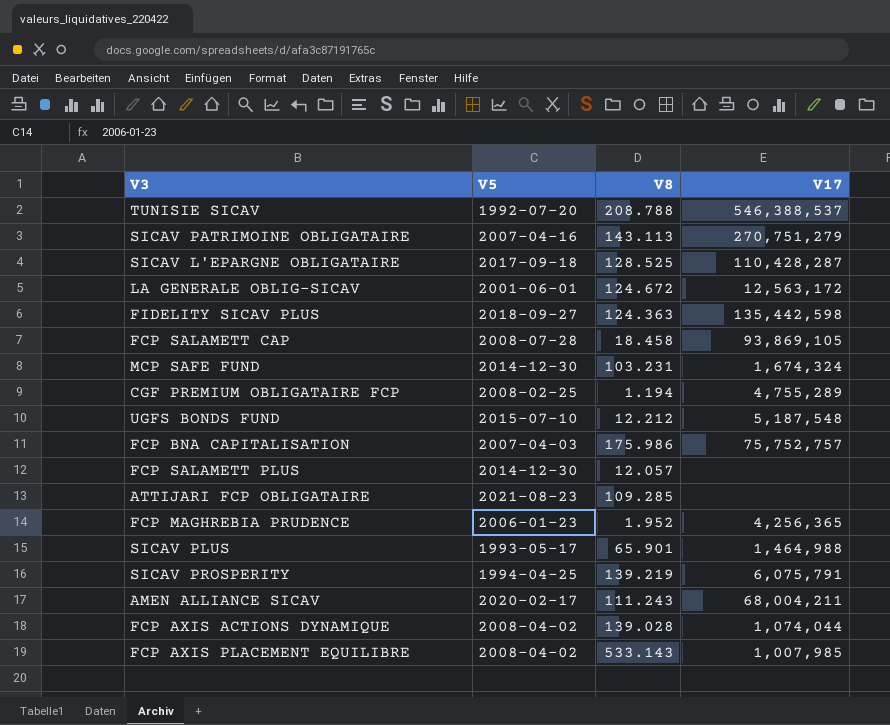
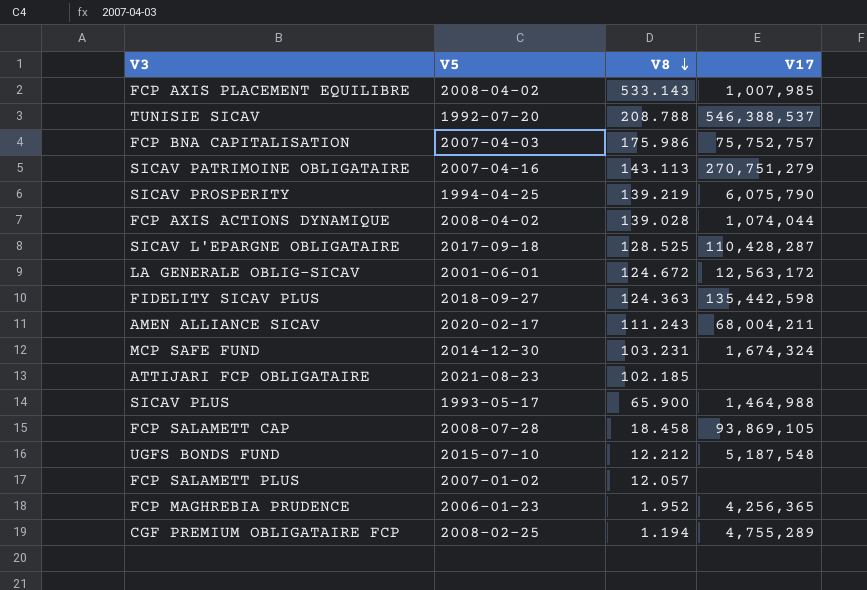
row order: none -> V8 descending
SICAV PROSPERITY | V17: 6,075,791 -> 6,075,790
ATTIJARI FCP OBLIGATAIRE | V8: 109.285 -> 102.185
SICAV PLUS | V8: 65.901 -> 65.900
FCP SALAMETT PLUS | V5: 2014-12-30 -> 2007-01-02

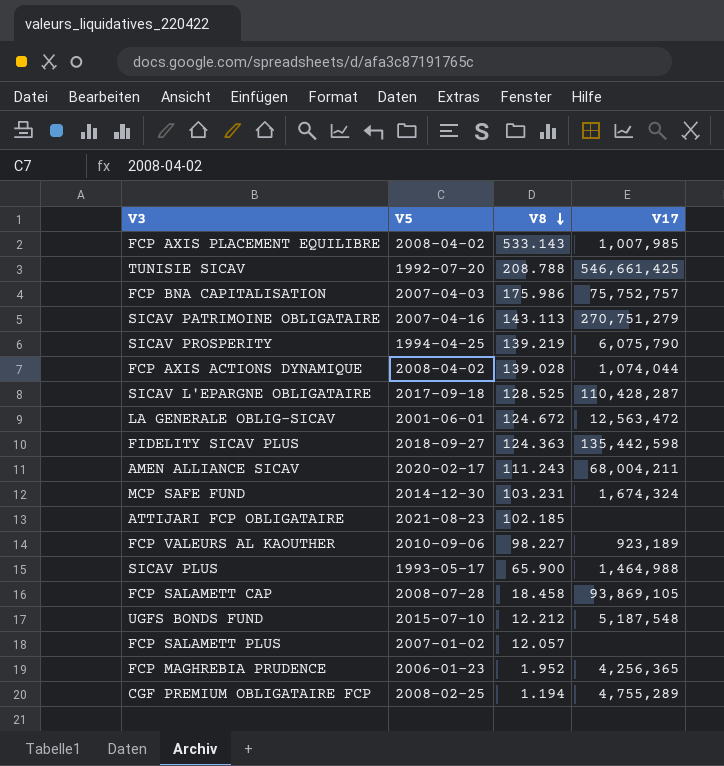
TUNISIE SICAV | V17: 546,388,537 -> 546,661,425
LA GENERALE OBLIG-SICAV | V17: 12,563,172 -> 12,563,472
row FCP VALEURS AL KAOUTHER: none -> 2010-09-06 | 98.227 | 923,189

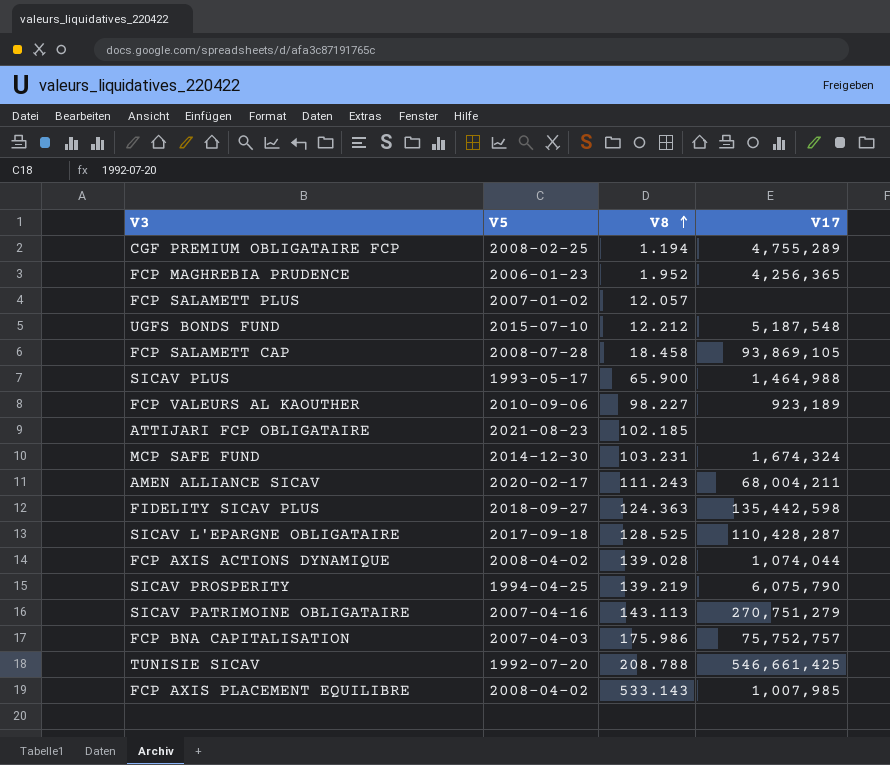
row order: V8 descending -> V8 ascending
row LA GENERALE OBLIG-SICAV: 2001-06-01 | 124.672 | 12,563,472 -> none

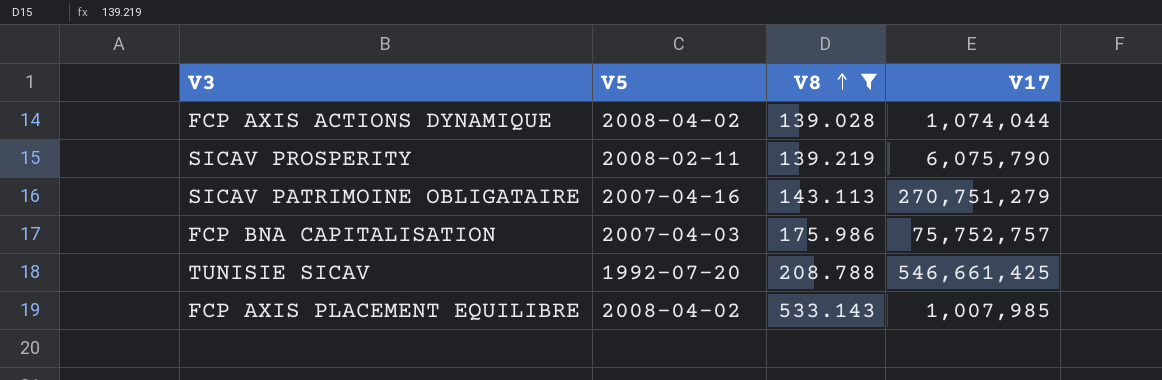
filter: none -> V8 >= 139.028
SICAV PROSPERITY | V5: 1994-04-25 -> 2008-02-11

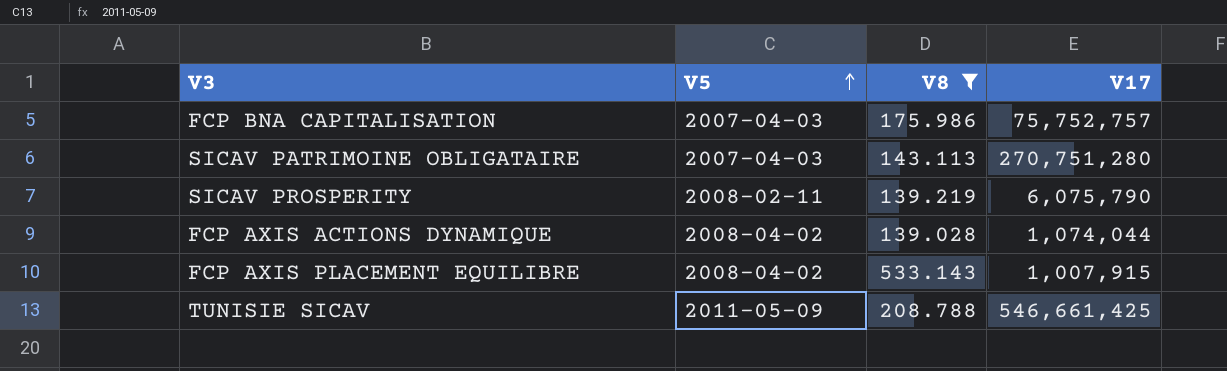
row order: V8 ascending -> V5 ascending
SICAV PATRIMOINE OBLIGATAIRE | V5: 2007-04-16 -> 2007-04-03
SICAV PATRIMOINE OBLIGATAIRE | V17: 270,751,279 -> 270,751,280
FCP AXIS PLACEMENT EQUILIBRE | V17: 1,007,985 -> 1,007,915
TUNISIE SICAV | V5: 1992-07-20 -> 2011-05-09

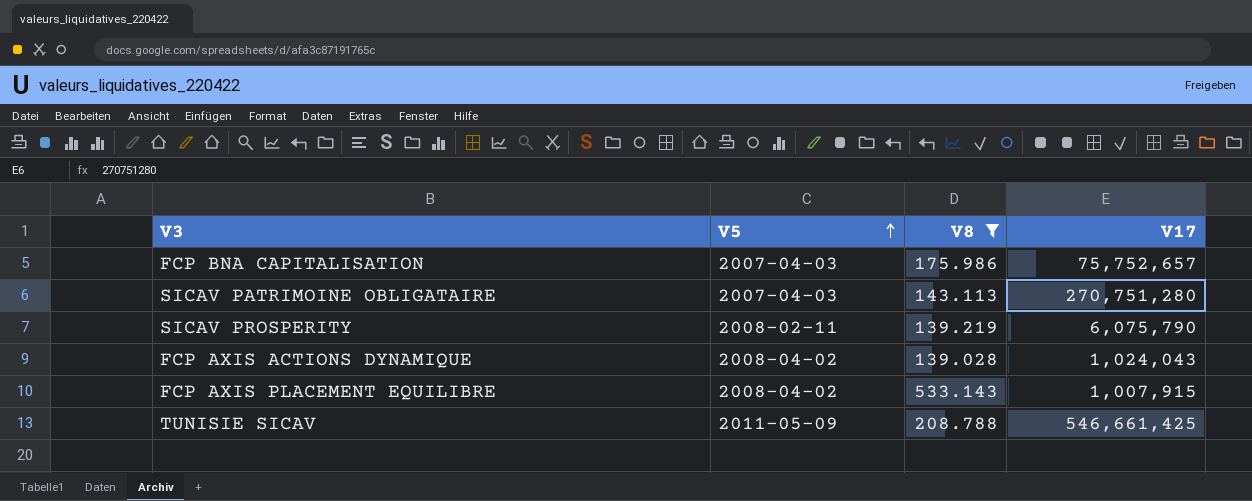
FCP BNA CAPITALISATION | V17: 75,752,757 -> 75,752,657
FCP AXIS ACTIONS DYNAMIQUE | V17: 1,074,044 -> 1,024,043

